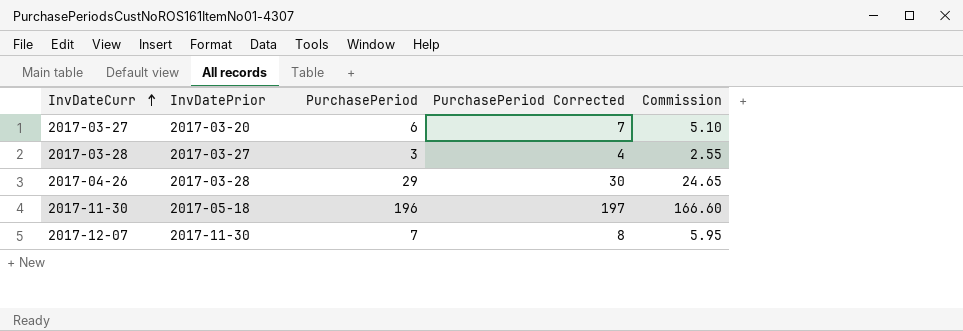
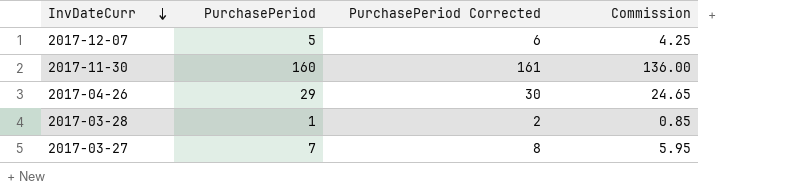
row order: InvDateCurr ascending -> InvDateCurr descending
column InvDatePrior | position: 2 -> none
2017-12-07 | PurchasePeriod: 7 -> 5
2017-12-07 | PurchasePeriod Corrected: 8 -> 6
2017-12-07 | Commission: 5.95 -> 4.25
2017-11-30 | PurchasePeriod: 196 -> 160
2017-11-30 | PurchasePeriod Corrected: 197 -> 161
2017-11-30 | Commission: 166.60 -> 136.00
2017-03-28 | PurchasePeriod: 3 -> 1
2017-03-28 | PurchasePeriod Corrected: 4 -> 2
2017-03-28 | Commission: 2.55 -> 0.85
2017-03-27 | PurchasePeriod: 6 -> 7
2017-03-27 | PurchasePeriod Corrected: 7 -> 8
2017-03-27 | Commission: 5.10 -> 5.95

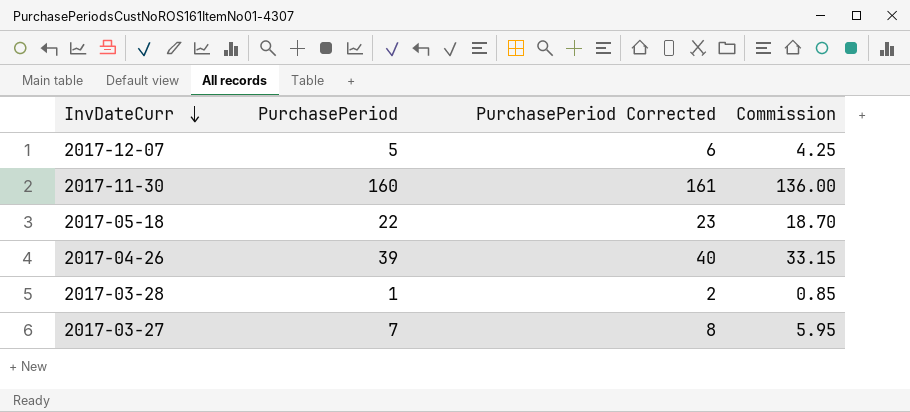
row 2017-05-18: none -> 22 | 23 | 18.70
2017-04-26 | PurchasePeriod: 29 -> 39
2017-04-26 | PurchasePeriod Corrected: 30 -> 40
2017-04-26 | Commission: 24.65 -> 33.15

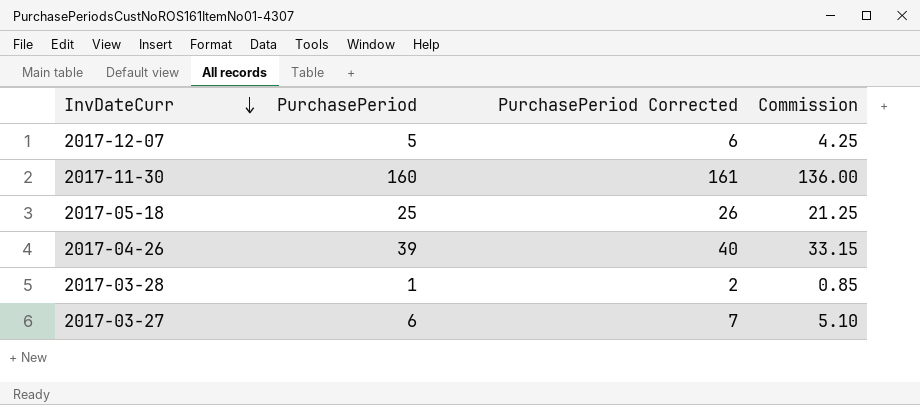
2017-05-18 | PurchasePeriod: 22 -> 25
2017-05-18 | PurchasePeriod Corrected: 23 -> 26
2017-05-18 | Commission: 18.70 -> 21.25
2017-03-27 | PurchasePeriod: 7 -> 6
2017-03-27 | PurchasePeriod Corrected: 8 -> 7
2017-03-27 | Commission: 5.95 -> 5.10

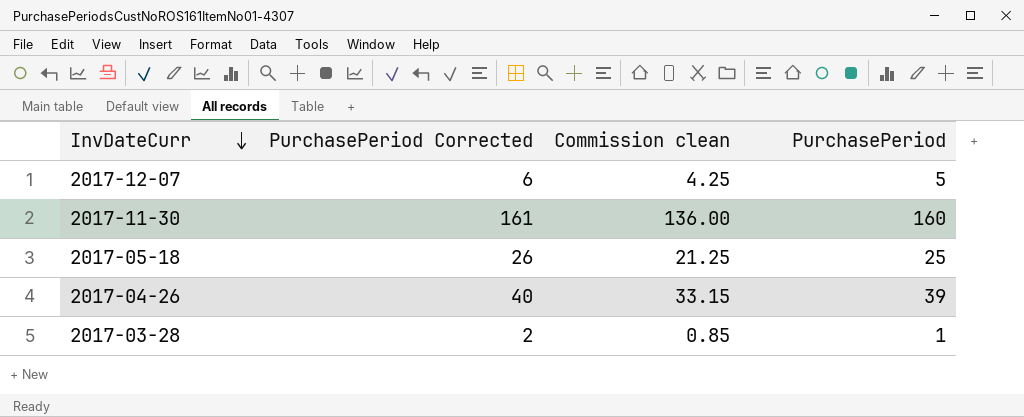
column name: Commission -> Commission clean
column PurchasePeriod | position: 2 -> 4
row 2017-03-27: 6 | 7 | 5.10 -> none

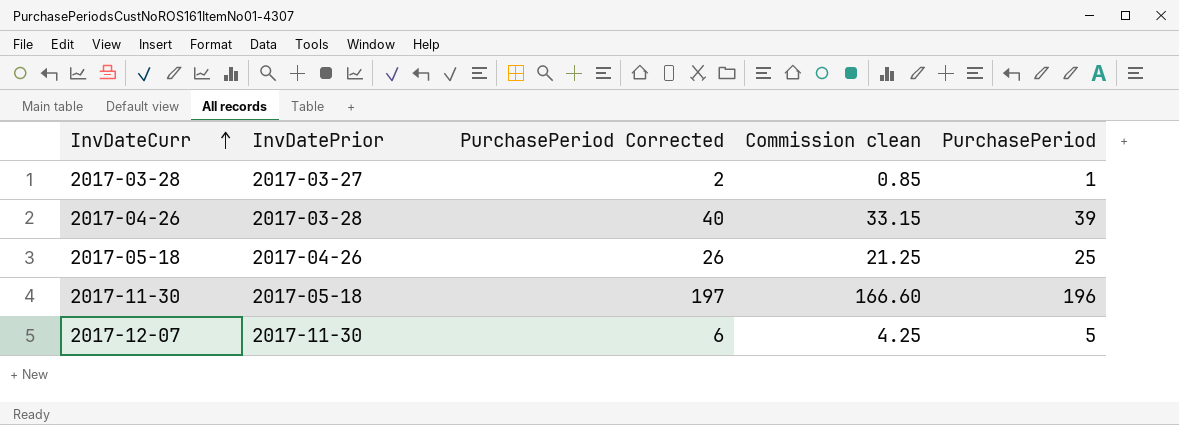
row order: InvDateCurr descending -> InvDateCurr ascending
column InvDatePrior | position: none -> 2
2017-11-30 | PurchasePeriod Corrected: 161 -> 197
2017-11-30 | Commission clean: 136.00 -> 166.60
2017-11-30 | PurchasePeriod: 160 -> 196

